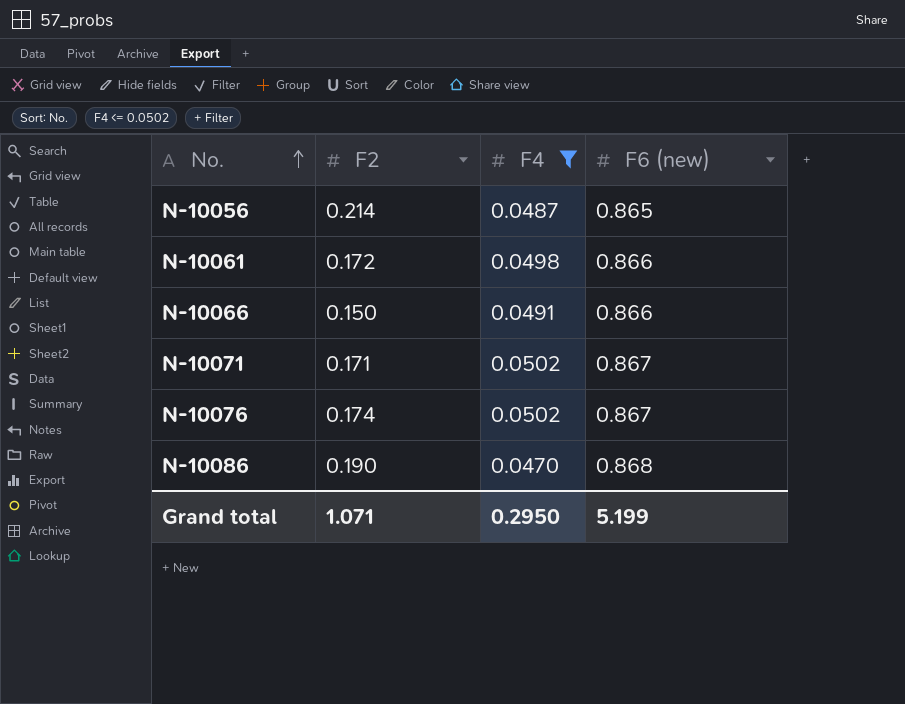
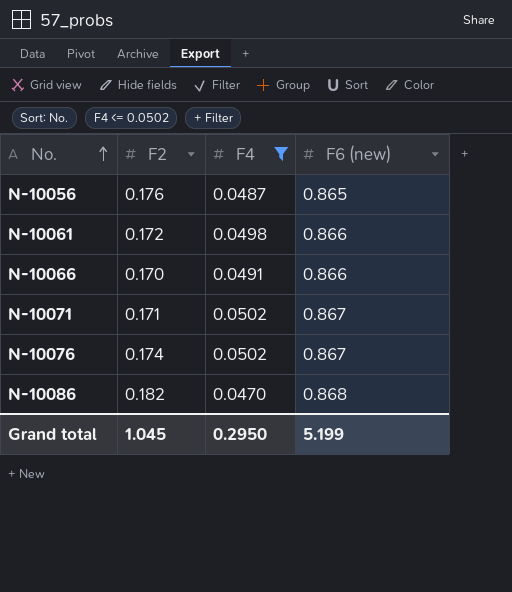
N-10056 | F2: 0.214 -> 0.176
N-10066 | F2: 0.150 -> 0.170
N-10086 | F2: 0.190 -> 0.182
Grand total | F2: 1.071 -> 1.045

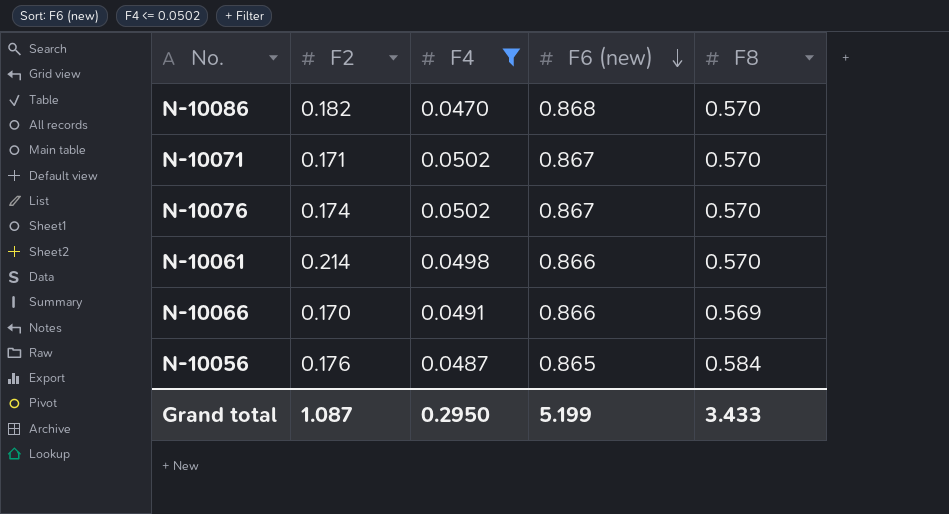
row order: No. ascending -> F6 (new) descending
column F8 | position: none -> 5
N-10061 | F2: 0.172 -> 0.214
Grand total | F2: 1.045 -> 1.087

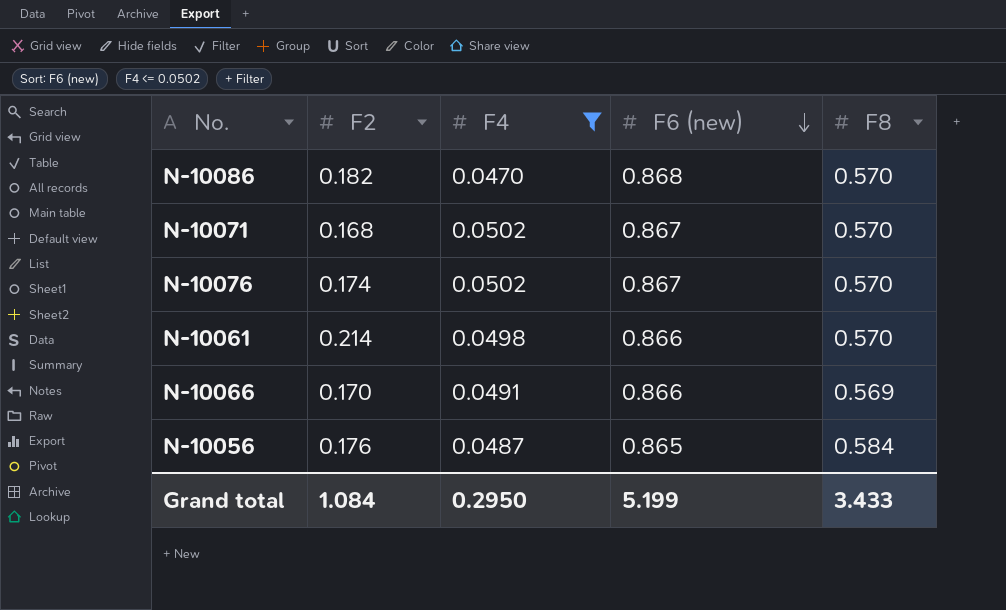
N-10071 | F2: 0.171 -> 0.168
Grand total | F2: 1.087 -> 1.084

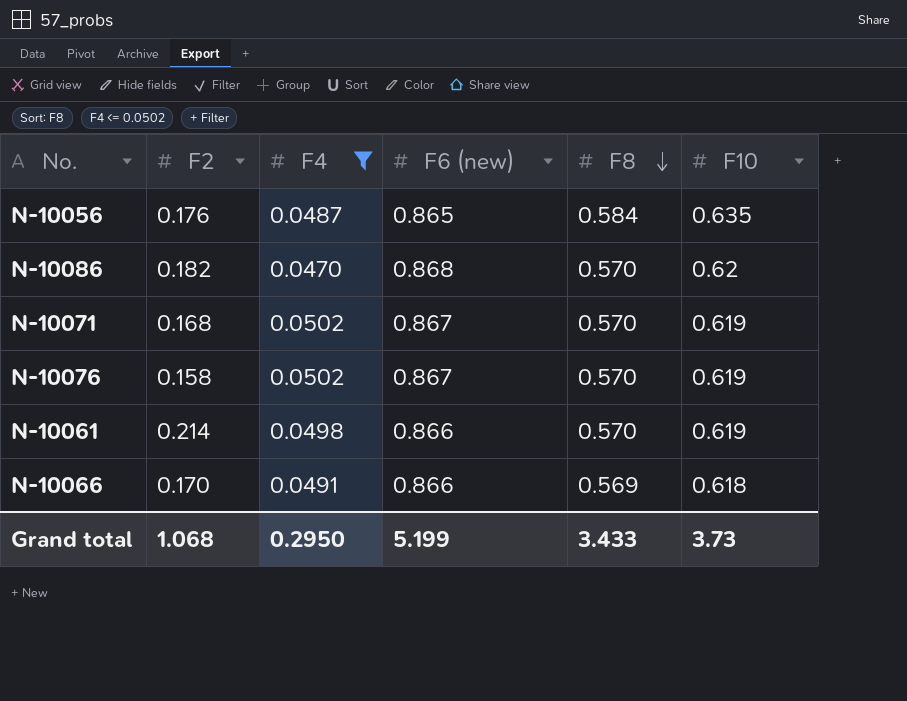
row order: F6 (new) descending -> F8 descending
column F10 | position: none -> 6
N-10076 | F2: 0.174 -> 0.158
Grand total | F2: 1.084 -> 1.068

